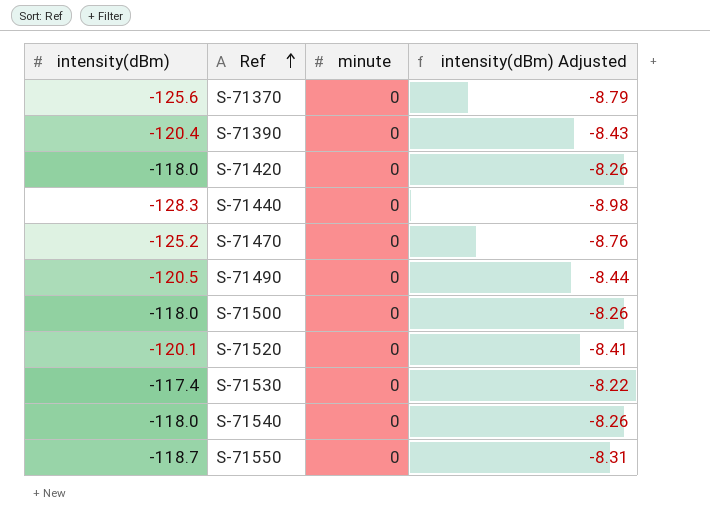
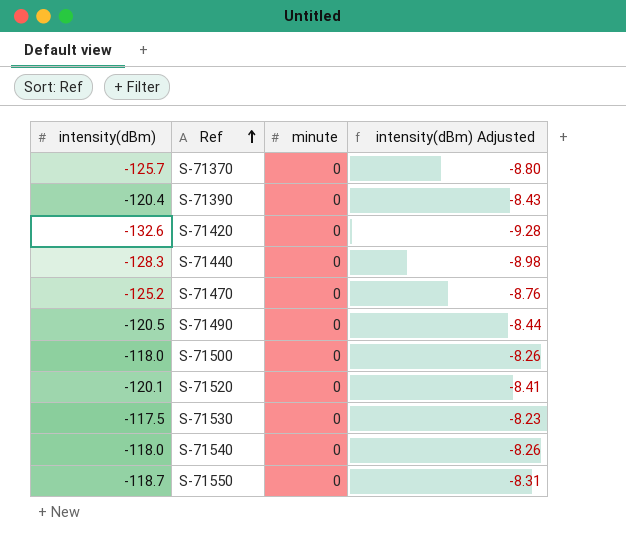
S-71370 | intensity(dBm): -125.6 -> -125.7
S-71370 | intensity(dBm) Adjusted: -8.79 -> -8.80
S-71420 | intensity(dBm): -118.0 -> -132.6
S-71420 | intensity(dBm) Adjusted: -8.26 -> -9.28
S-71530 | intensity(dBm): -117.4 -> -117.5
S-71530 | intensity(dBm) Adjusted: -8.22 -> -8.23

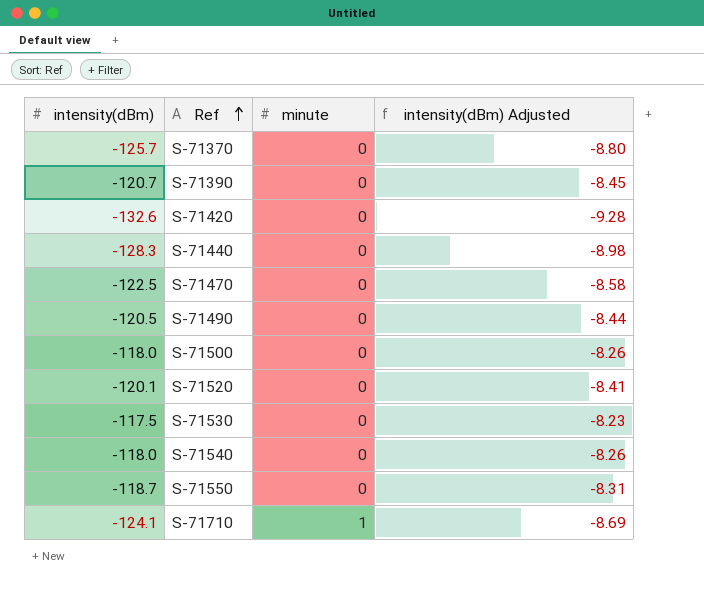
S-71390 | intensity(dBm): -120.4 -> -120.7
S-71390 | intensity(dBm) Adjusted: -8.43 -> -8.45
S-71470 | intensity(dBm): -125.2 -> -122.5
S-71470 | intensity(dBm) Adjusted: -8.76 -> -8.58
row S-71710: none -> -124.1 | 1 | -8.69

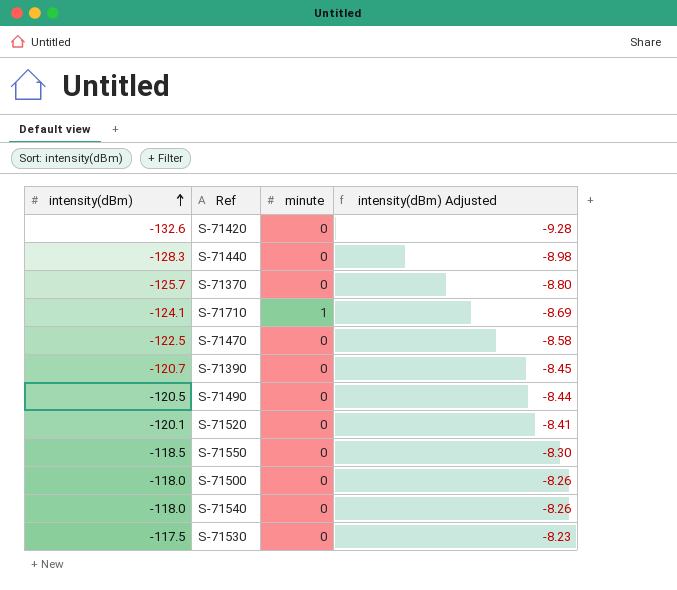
row order: Ref ascending -> intensity(dBm) ascending
S-71550 | intensity(dBm): -118.7 -> -118.5
S-71550 | intensity(dBm) Adjusted: -8.31 -> -8.30

